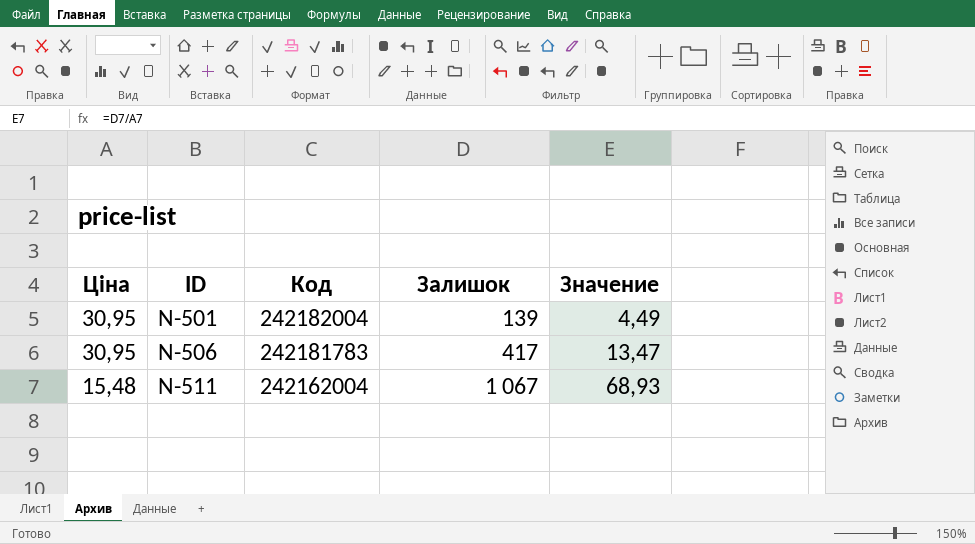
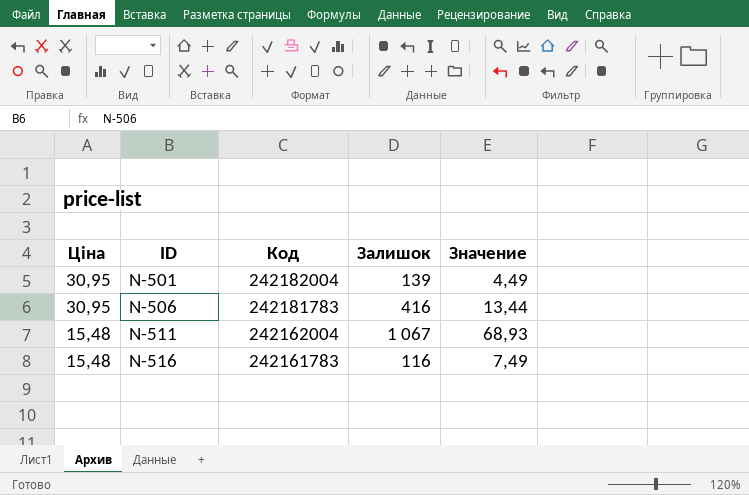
N-506 | Залишок: 417 -> 416
N-506 | Значение: 13,47 -> 13,44
row N-516: none -> 15,48 | 242161783 | 116 | 7,49

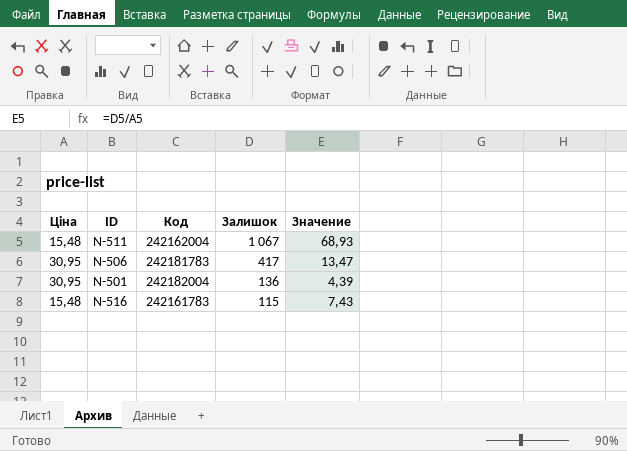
row order: Ціна descending -> Залишок descending
N-506 | Залишок: 416 -> 417
N-506 | Значение: 13,44 -> 13,47
N-501 | Залишок: 139 -> 136
N-501 | Значение: 4,49 -> 4,39
N-516 | Залишок: 116 -> 115
N-516 | Значение: 7,49 -> 7,43

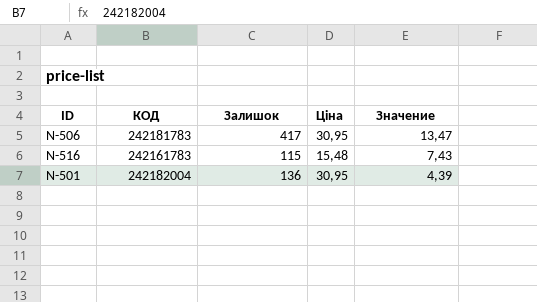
row order: Залишок descending -> Значение descending
column name: Код -> КОД
column Ціна | position: 1 -> 4
row N-511: 15,48 | 242162004 | 1 067 | 68,93 -> none

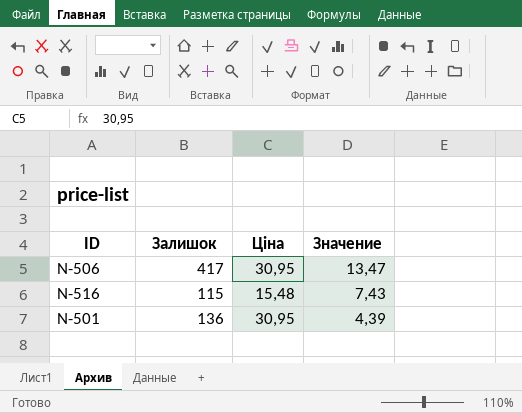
column КОД | position: 2 -> none

